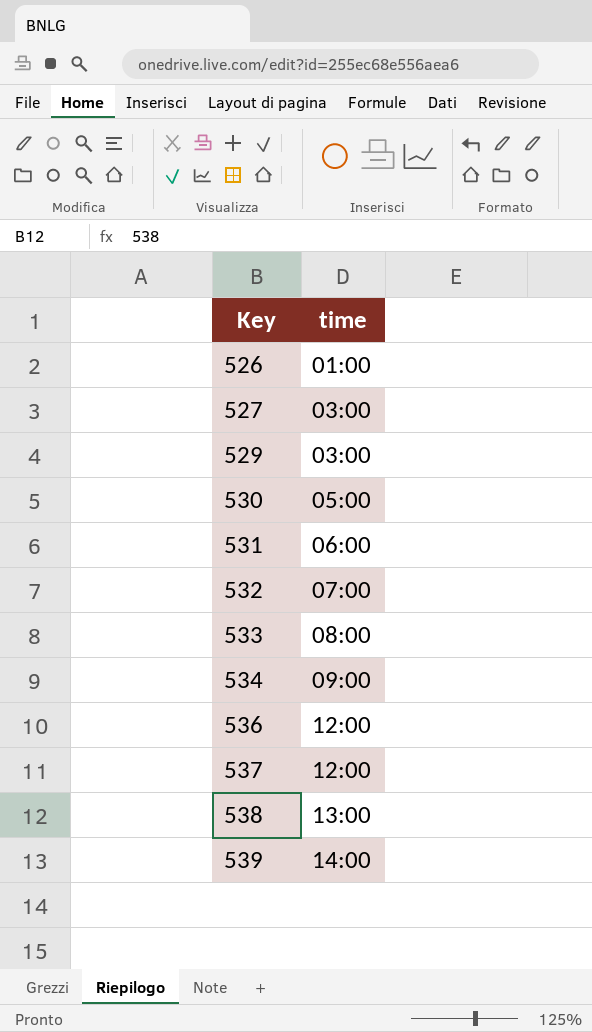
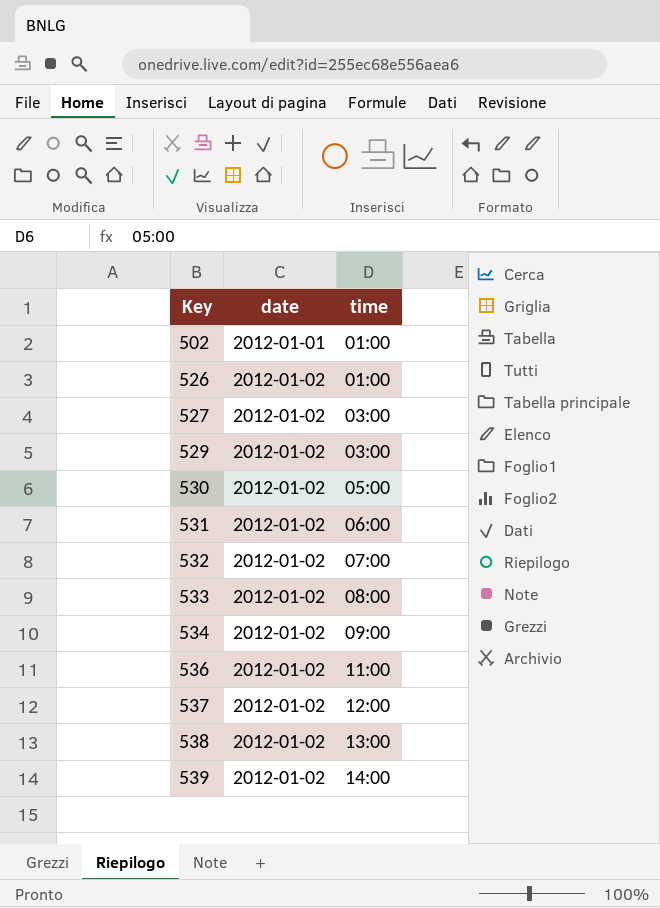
column date | position: none -> 2
row 502: none -> 2012-01-01 | 01:00
536 | time: 12:00 -> 11:00

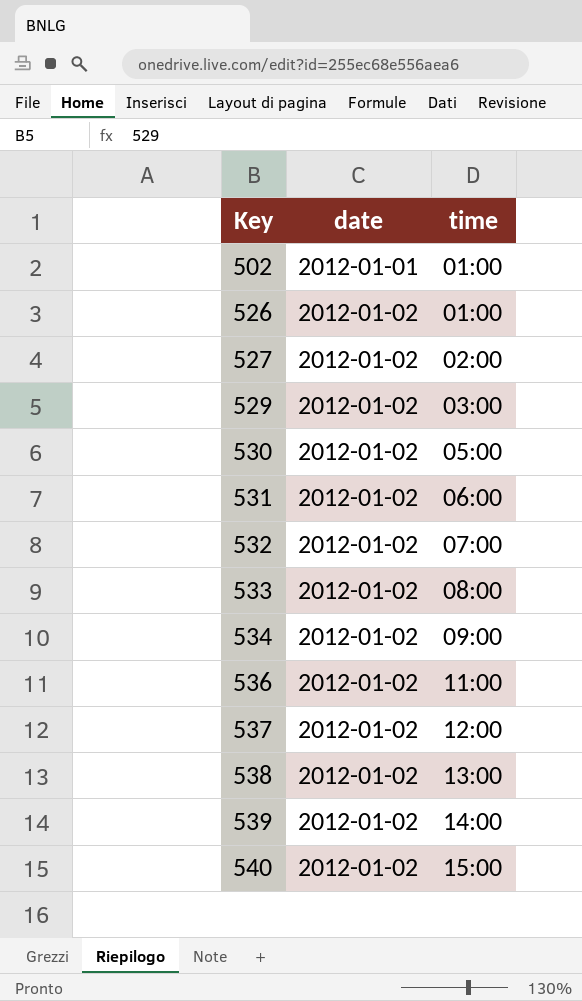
527 | time: 03:00 -> 02:00
row 540: none -> 2012-01-02 | 15:00

